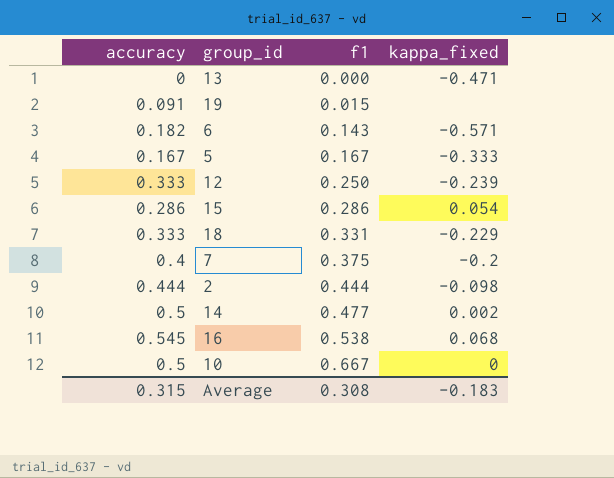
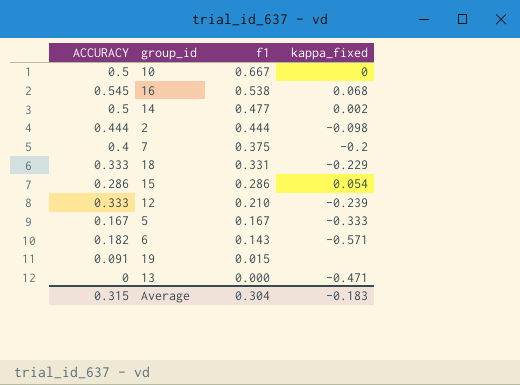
row order: f1 ascending -> f1 descending
column name: accuracy -> ACCURACY
12 | f1: 0.250 -> 0.210
Average | f1: 0.308 -> 0.304

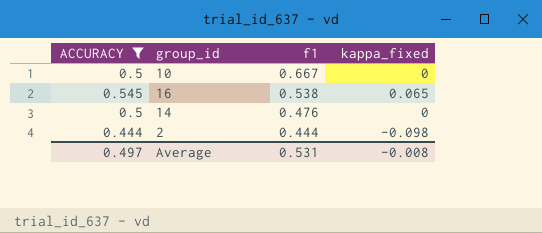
filter: none -> ACCURACY >= 0.444
16 | kappa_fixed: 0.068 -> 0.065
14 | f1: 0.477 -> 0.476
14 | kappa_fixed: 0.002 -> 0
Average | ACCURACY: 0.315 -> 0.497
Average | f1: 0.304 -> 0.531
Average | kappa_fixed: -0.183 -> -0.008

